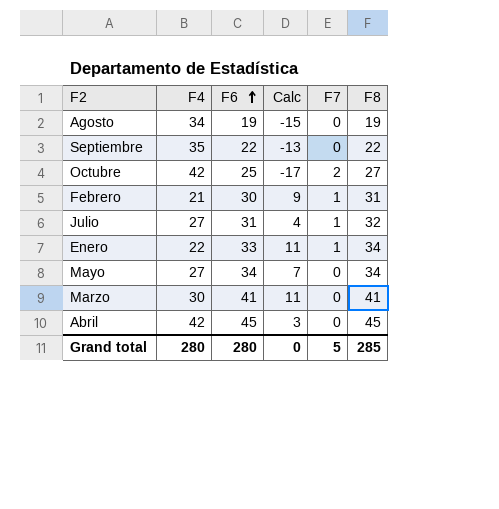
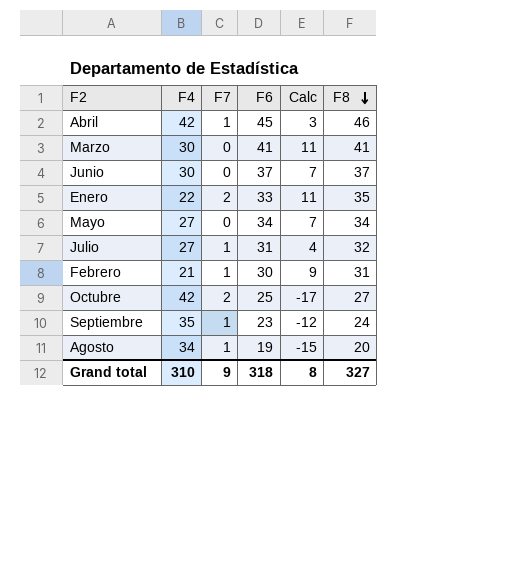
row order: F6 ascending -> F8 descending
column F7 | position: 5 -> 3
Abril | F7: 0 -> 1
Abril | F8: 45 -> 46
row Junio: none -> 30 | 0 | 37 | 7 | 37
Enero | F7: 1 -> 2
Enero | F8: 34 -> 35
Septiembre | F7: 0 -> 1
Septiembre | F6: 22 -> 23
Septiembre | Calc: -13 -> -12
Septiembre | F8: 22 -> 24
Agosto | F7: 0 -> 1
Agosto | F8: 19 -> 20
Grand total | F4: 280 -> 310
Grand total | F7: 5 -> 9
Grand total | F6: 280 -> 318
Grand total | Calc: 0 -> 8
Grand total | F8: 285 -> 327

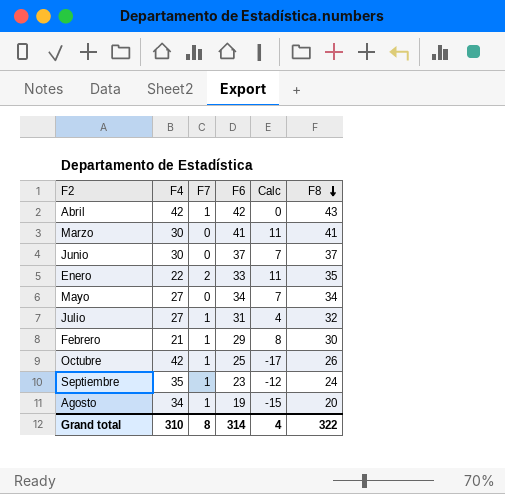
Abril | F6: 45 -> 42
Abril | Calc: 3 -> 0
Abril | F8: 46 -> 43
Febrero | F6: 30 -> 29
Febrero | Calc: 9 -> 8
Febrero | F8: 31 -> 30
Octubre | F7: 2 -> 1
Octubre | F8: 27 -> 26
Grand total | F7: 9 -> 8
Grand total | F6: 318 -> 314
Grand total | Calc: 8 -> 4
Grand total | F8: 327 -> 322

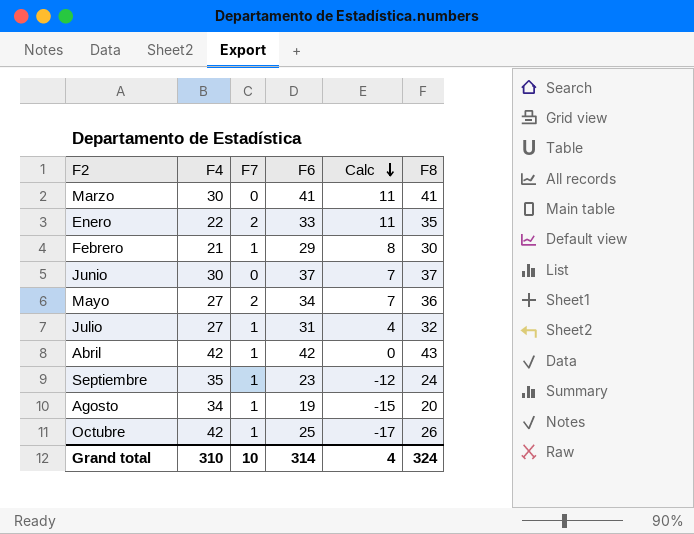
row order: F8 descending -> Calc descending
Mayo | F7: 0 -> 2
Mayo | F8: 34 -> 36
Grand total | F7: 8 -> 10
Grand total | F8: 322 -> 324

